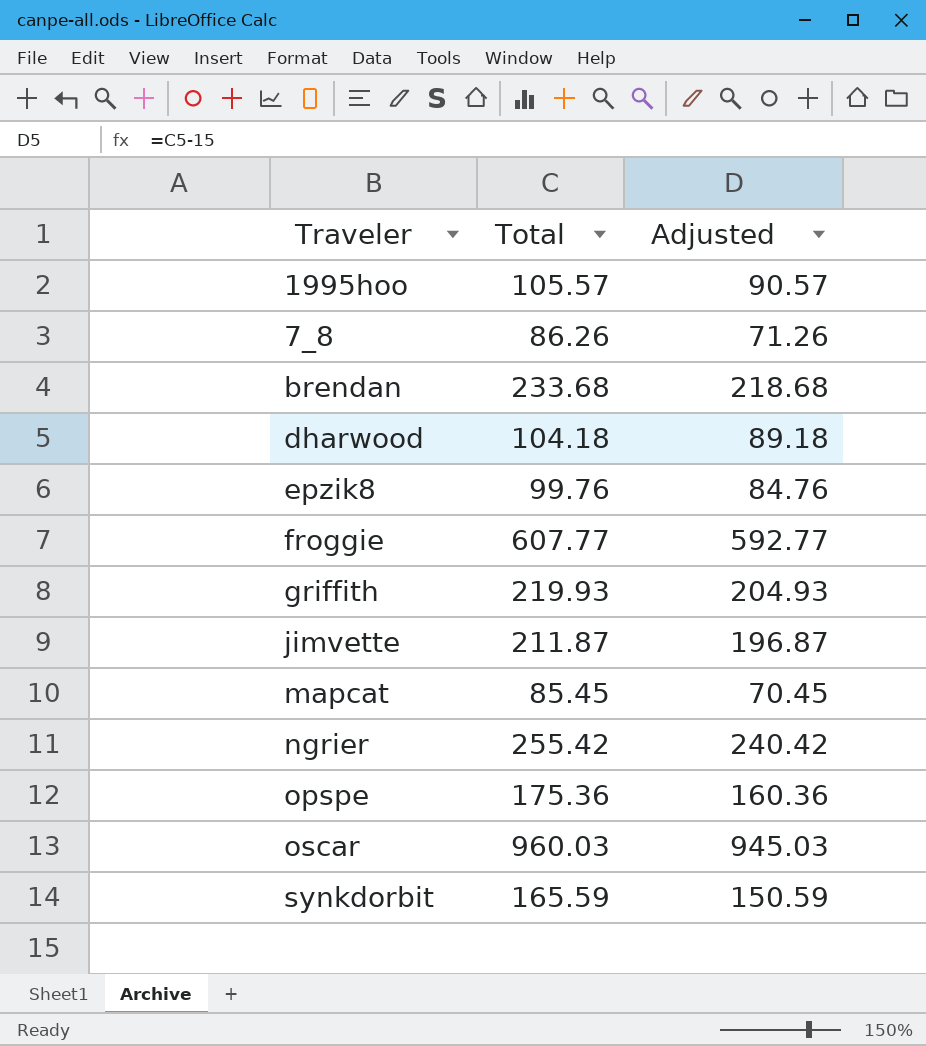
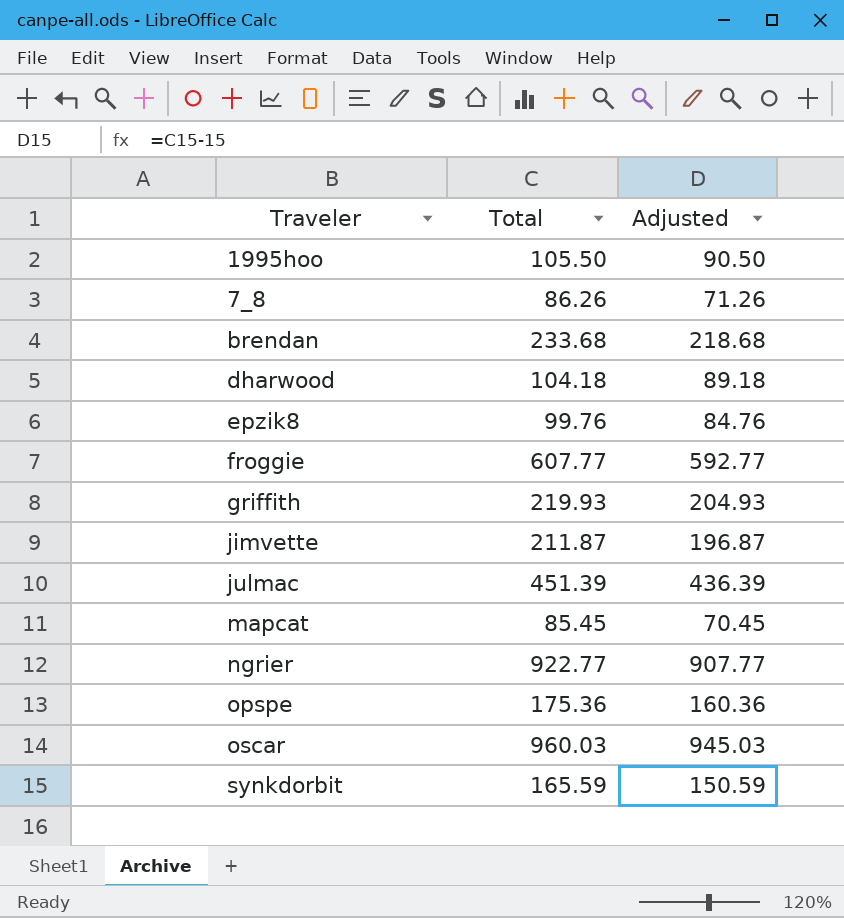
1995hoo | Total: 105.57 -> 105.50
1995hoo | Adjusted: 90.57 -> 90.50
row julmac: none -> 451.39 | 436.39
ngrier | Total: 255.42 -> 922.77
ngrier | Adjusted: 240.42 -> 907.77

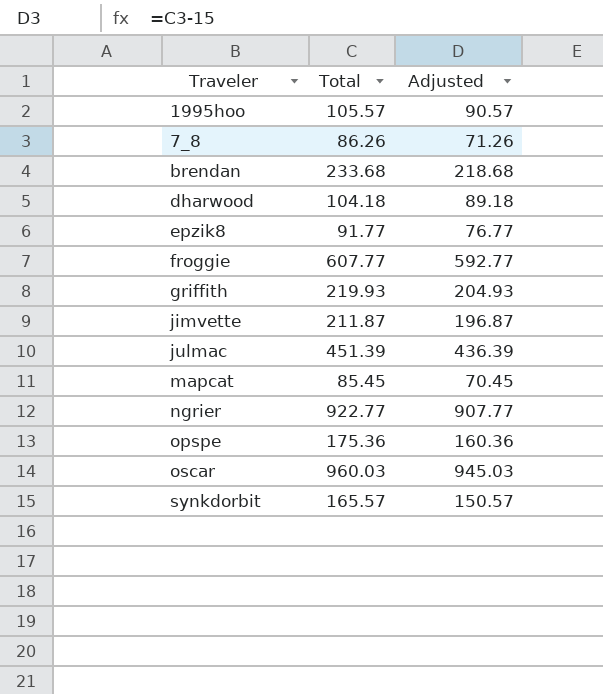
1995hoo | Total: 105.50 -> 105.57
1995hoo | Adjusted: 90.50 -> 90.57
epzik8 | Total: 99.76 -> 91.77
epzik8 | Adjusted: 84.76 -> 76.77
synkdorbit | Total: 165.59 -> 165.57
synkdorbit | Adjusted: 150.59 -> 150.57

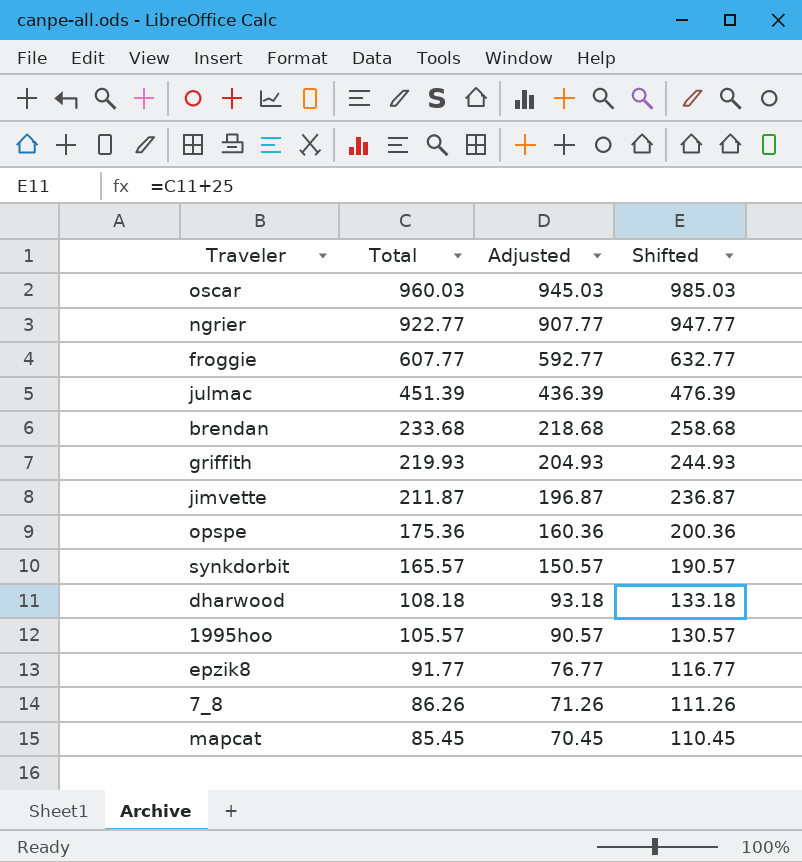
row order: none -> Total descending
column Shifted | formula: none -> [Total] + 25
dharwood | Total: 104.18 -> 108.18
dharwood | Adjusted: 89.18 -> 93.18

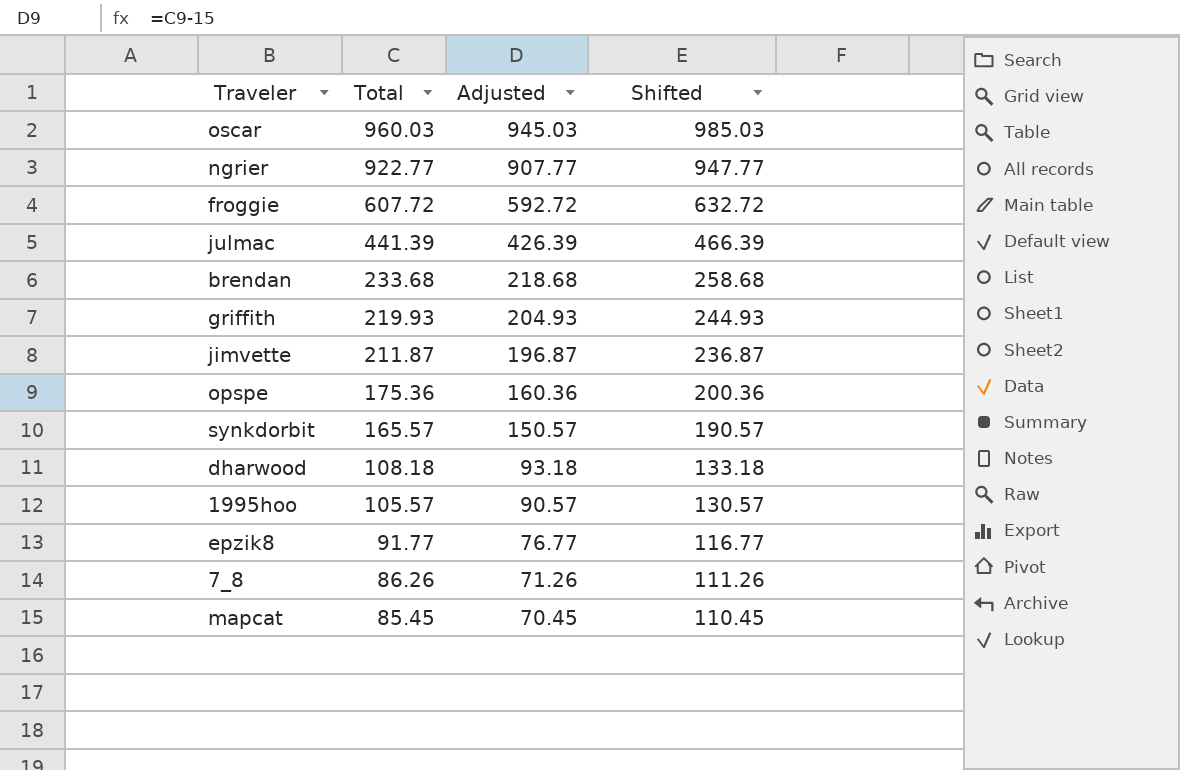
froggie | Total: 607.77 -> 607.72
froggie | Adjusted: 592.77 -> 592.72
froggie | Shifted: 632.77 -> 632.72
julmac | Total: 451.39 -> 441.39
julmac | Adjusted: 436.39 -> 426.39
julmac | Shifted: 476.39 -> 466.39

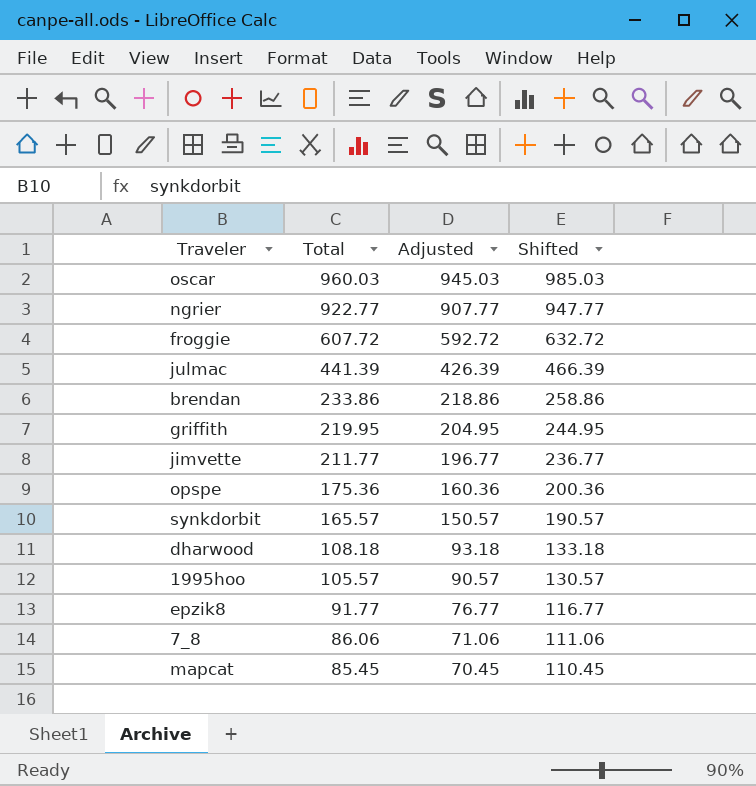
brendan | Total: 233.68 -> 233.86
brendan | Adjusted: 218.68 -> 218.86
brendan | Shifted: 258.68 -> 258.86
griffith | Total: 219.93 -> 219.95
griffith | Adjusted: 204.93 -> 204.95
griffith | Shifted: 244.93 -> 244.95
jimvette | Total: 211.87 -> 211.77
jimvette | Adjusted: 196.87 -> 196.77
jimvette | Shifted: 236.87 -> 236.77
7_8 | Total: 86.26 -> 86.06
7_8 | Adjusted: 71.26 -> 71.06
7_8 | Shifted: 111.26 -> 111.06

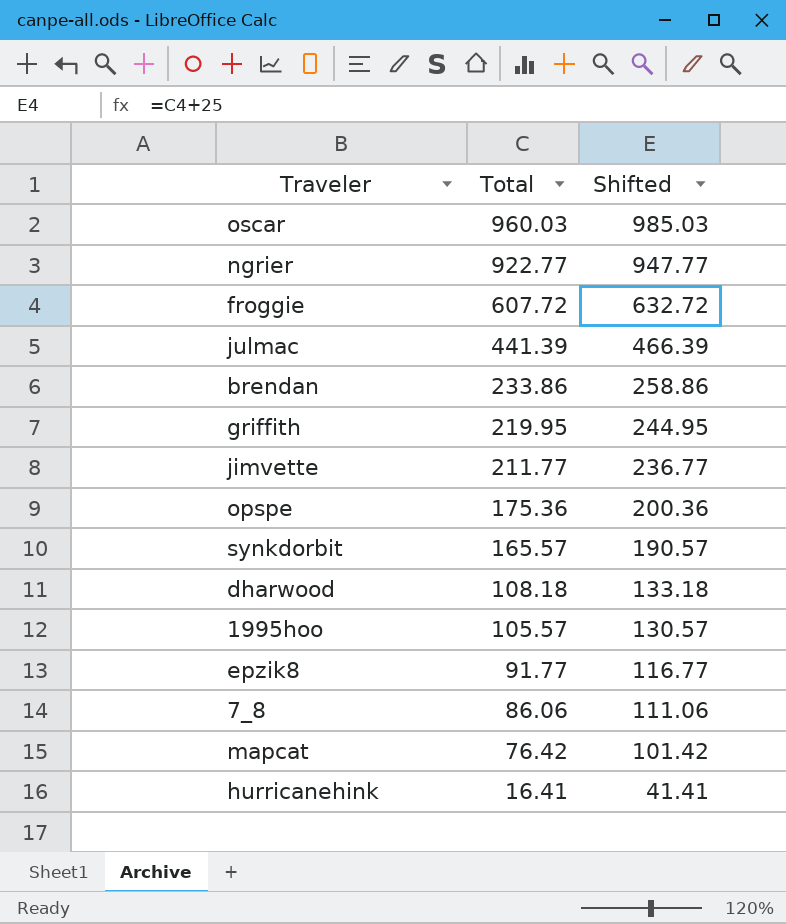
column Adjusted | formula: [Total] - 15 -> none
mapcat | Total: 85.45 -> 76.42
mapcat | Shifted: 110.45 -> 101.42
row hurricanehink: none -> 16.41 | 41.41

